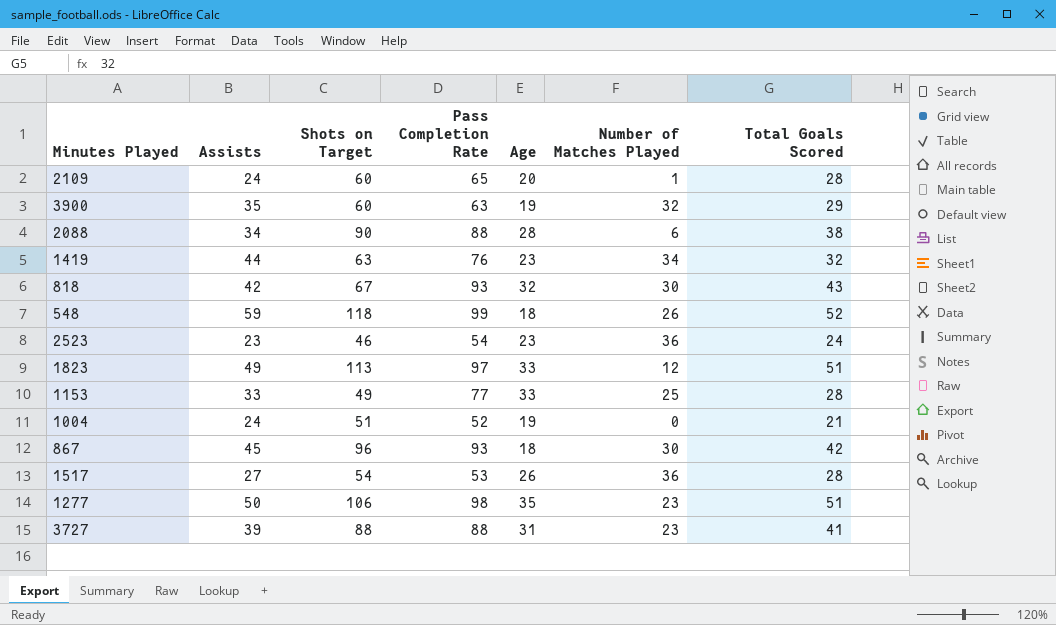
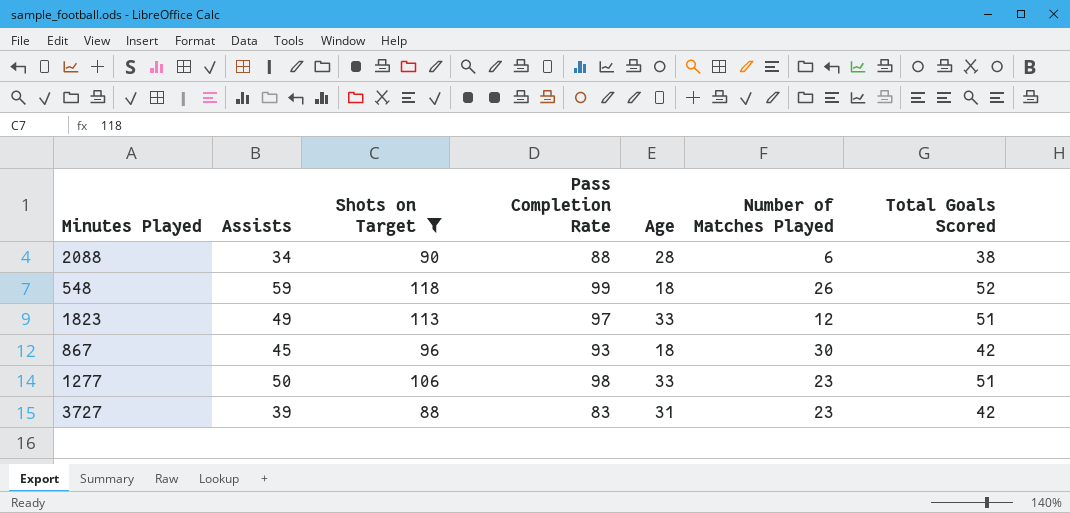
filter: none -> Shots on Target >= 88
1277 | Age: 35 -> 33
3727 | Pass Completion Rate: 88 -> 83
3727 | Total Goals Scored: 41 -> 42

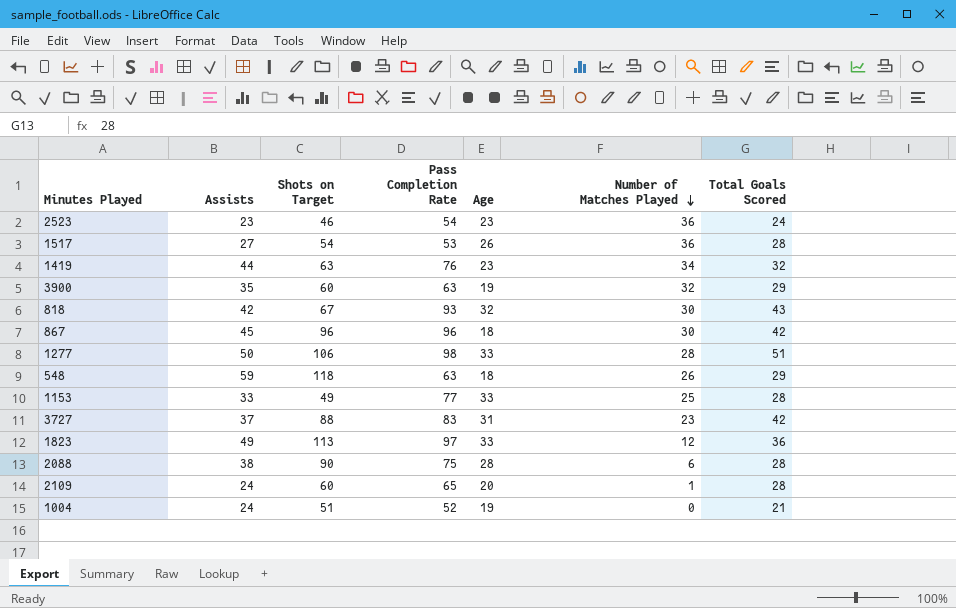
filter: Shots on Target >= 88 -> none
row order: none -> Number of Matches Played descending
867 | Pass Completion Rate: 93 -> 96
1277 | Number of Matches Played: 23 -> 28
548 | Pass Completion Rate: 99 -> 63
548 | Total Goals Scored: 52 -> 29
3727 | Assists: 39 -> 37
1823 | Total Goals Scored: 51 -> 36
2088 | Assists: 34 -> 38
2088 | Pass Completion Rate: 88 -> 75
2088 | Total Goals Scored: 38 -> 28

